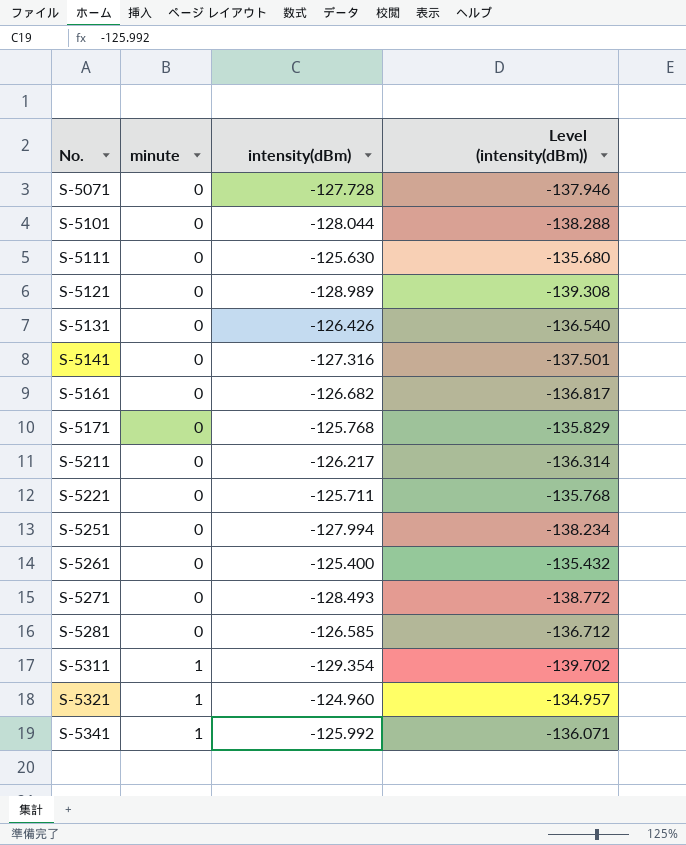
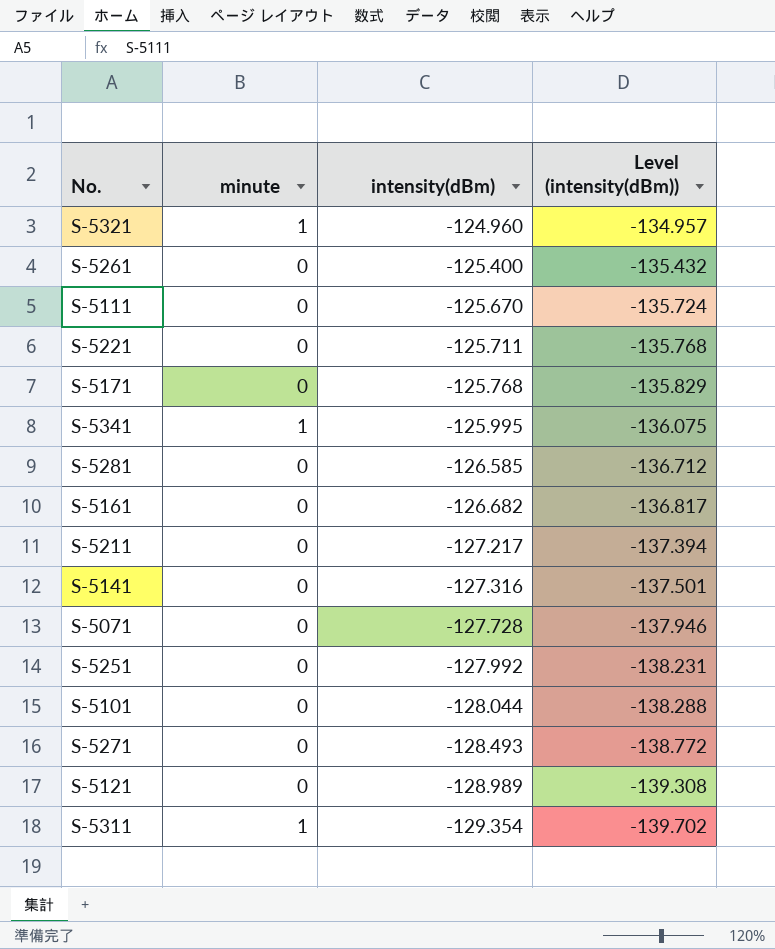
row order: No. ascending -> intensity(dBm) descending
row S-5131: 0 | -126.426 | -136.540 -> none
S-5111 | intensity(dBm): -125.630 -> -125.670
S-5111 | Level (intensity(dBm)): -135.680 -> -135.724
S-5341 | intensity(dBm): -125.992 -> -125.995
S-5341 | Level (intensity(dBm)): -136.071 -> -136.075
S-5211 | intensity(dBm): -126.217 -> -127.217
S-5211 | Level (intensity(dBm)): -136.314 -> -137.394
S-5251 | intensity(dBm): -127.994 -> -127.992
S-5251 | Level (intensity(dBm)): -138.234 -> -138.231

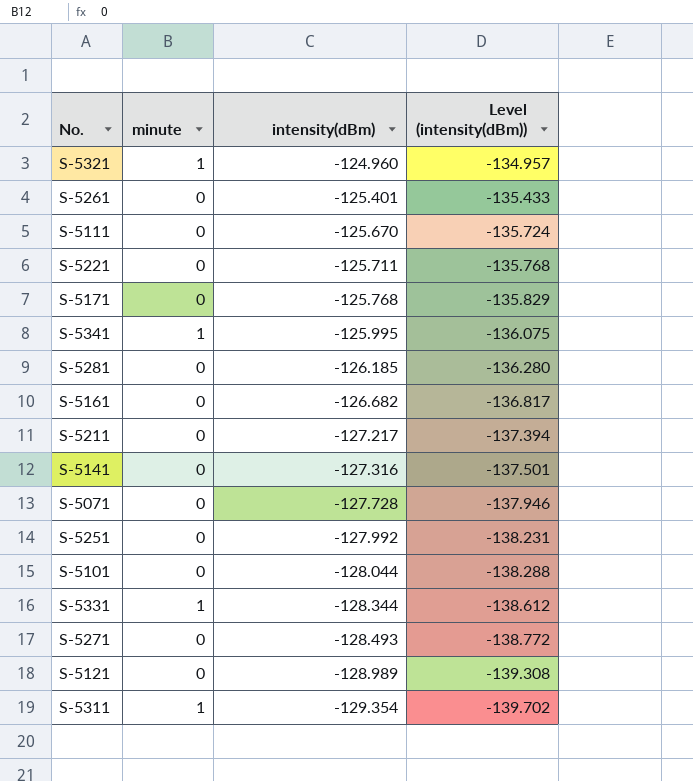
S-5261 | intensity(dBm): -125.400 -> -125.401
S-5261 | Level (intensity(dBm)): -135.432 -> -135.433
S-5281 | intensity(dBm): -126.585 -> -126.185
S-5281 | Level (intensity(dBm)): -136.712 -> -136.280
row S-5331: none -> 1 | -128.344 | -138.612

